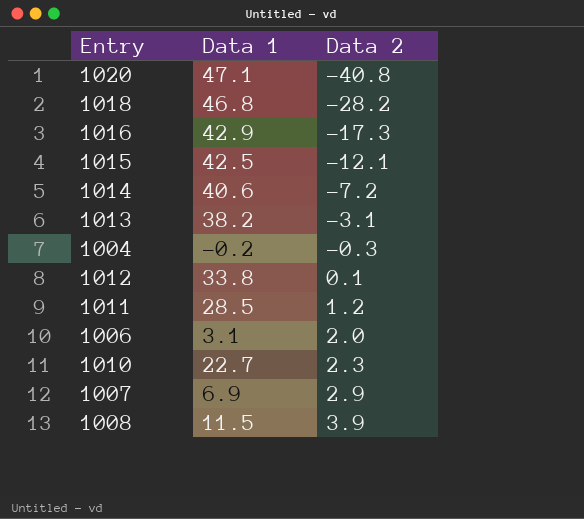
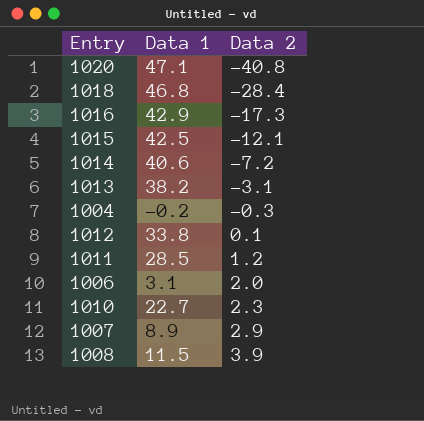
1018 | Data 2: -28.2 -> -28.4
1007 | Data 1: 6.9 -> 8.9

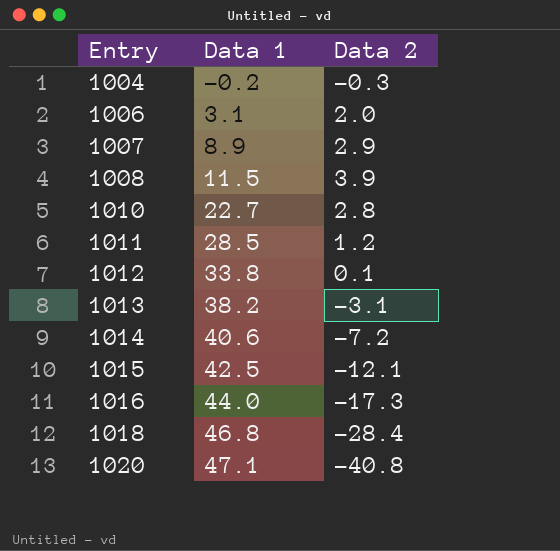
row order: Data 2 ascending -> Entry ascending
1010 | Data 2: 2.3 -> 2.8
1016 | Data 1: 42.9 -> 44.0

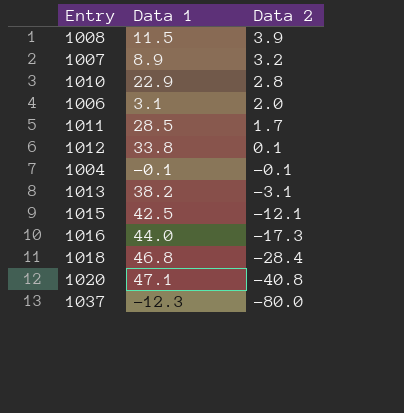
row order: Entry ascending -> Data 2 descending
row 1014: 40.6 | -7.2 -> none
1007 | Data 2: 2.9 -> 3.2
1010 | Data 1: 22.7 -> 22.9
1011 | Data 2: 1.2 -> 1.7
1004 | Data 1: -0.2 -> -0.1
1004 | Data 2: -0.3 -> -0.1
row 1037: none -> -12.3 | -80.0

